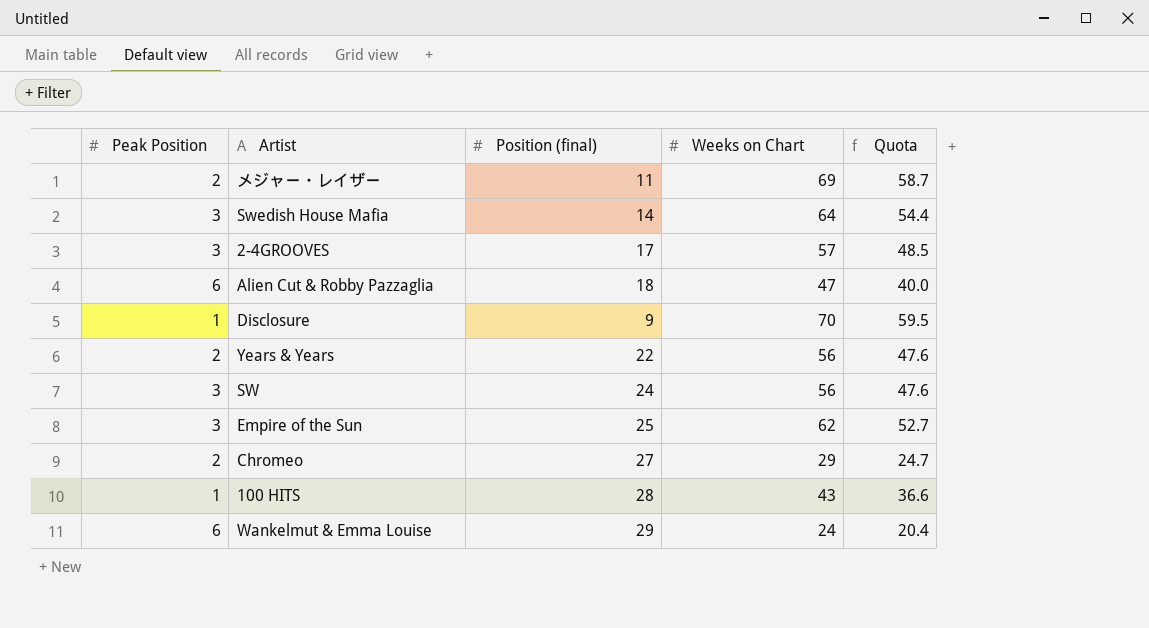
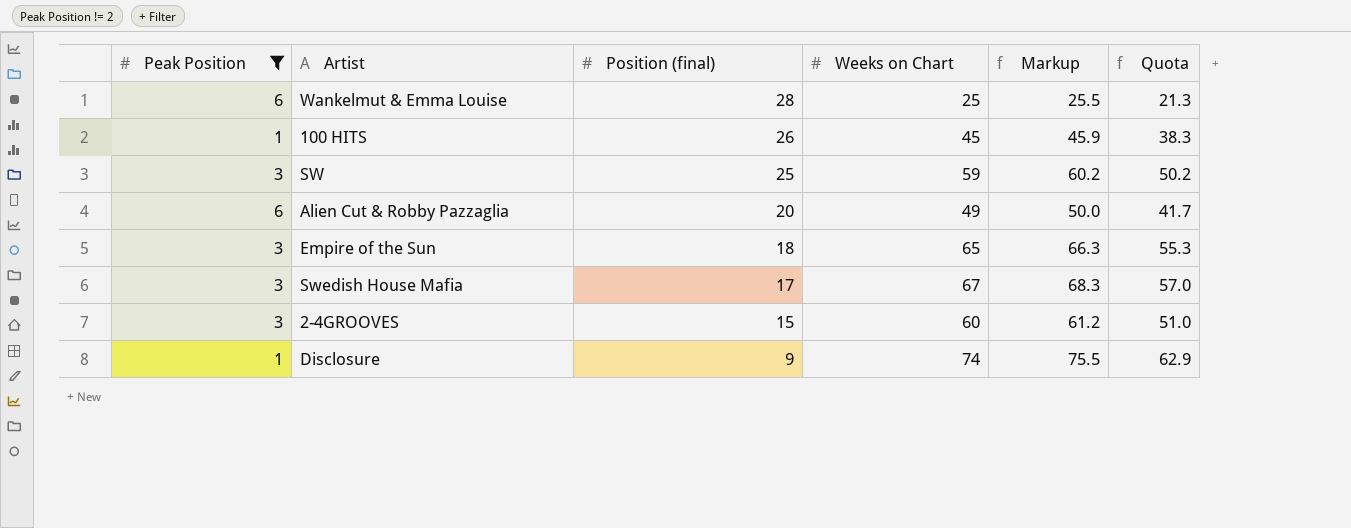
filter: none -> Peak Position != 2
row order: none -> Position (final) descending
column Markup | formula: none -> [Weeks on Chart] * 1.02
Wankelmut & Emma Louise | Position (final): 29 -> 28
Wankelmut & Emma Louise | Weeks on Chart: 24 -> 25
Wankelmut & Emma Louise | Quota: 20.4 -> 21.3
100 HITS | Position (final): 28 -> 26
100 HITS | Weeks on Chart: 43 -> 45
100 HITS | Quota: 36.6 -> 38.3
SW | Position (final): 24 -> 25
SW | Weeks on Chart: 56 -> 59
SW | Quota: 47.6 -> 50.2
Alien Cut & Robby Pazzaglia | Position (final): 18 -> 20
Alien Cut & Robby Pazzaglia | Weeks on Chart: 47 -> 49
Alien Cut & Robby Pazzaglia | Quota: 40.0 -> 41.7
Empire of the Sun | Position (final): 25 -> 18
Empire of the Sun | Weeks on Chart: 62 -> 65
Empire of the Sun | Quota: 52.7 -> 55.3
Swedish House Mafia | Position (final): 14 -> 17
Swedish House Mafia | Weeks on Chart: 64 -> 67
Swedish House Mafia | Quota: 54.4 -> 57.0
2-4GROOVES | Position (final): 17 -> 15
2-4GROOVES | Weeks on Chart: 57 -> 60
2-4GROOVES | Quota: 48.5 -> 51.0
Disclosure | Weeks on Chart: 70 -> 74
Disclosure | Quota: 59.5 -> 62.9

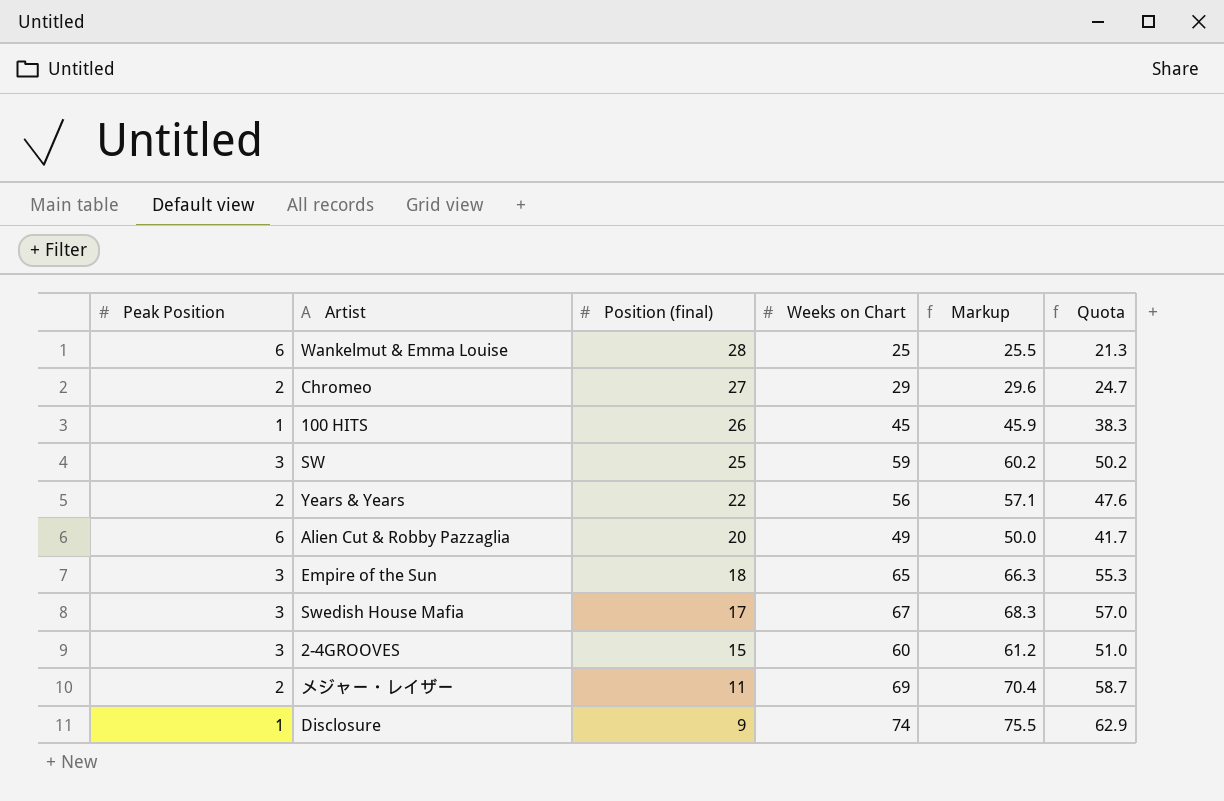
filter: Peak Position != 2 -> none

